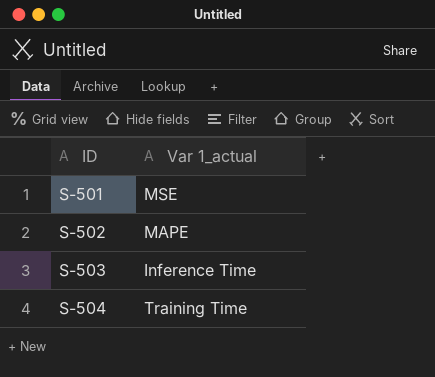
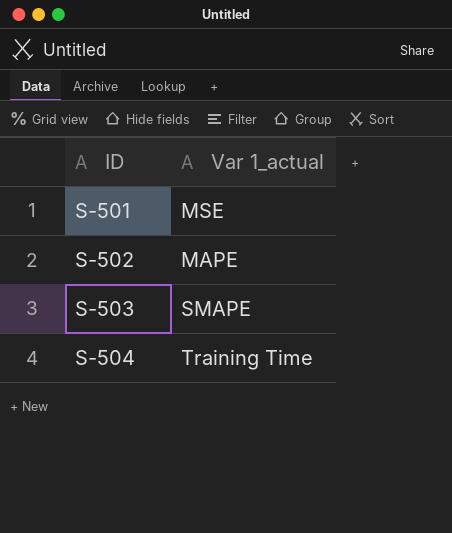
S-503 | Var 1_actual: Inference Time -> SMAPE

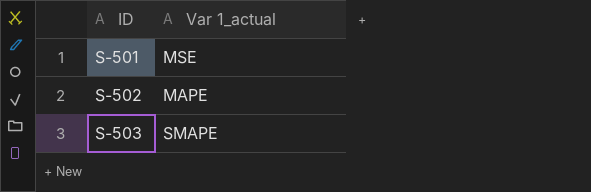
row S-504: Training Time -> none

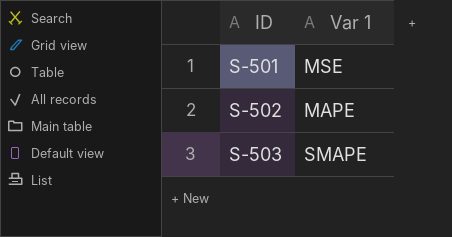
column name: Var 1_actual -> Var 1

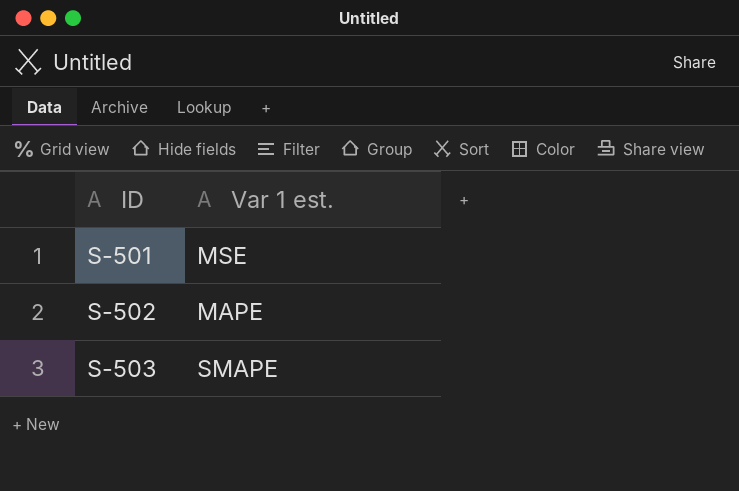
column name: Var 1 -> Var 1 est.

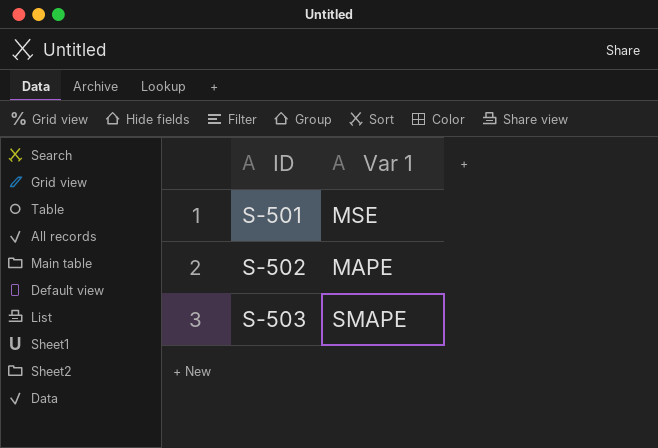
column name: Var 1 est. -> Var 1

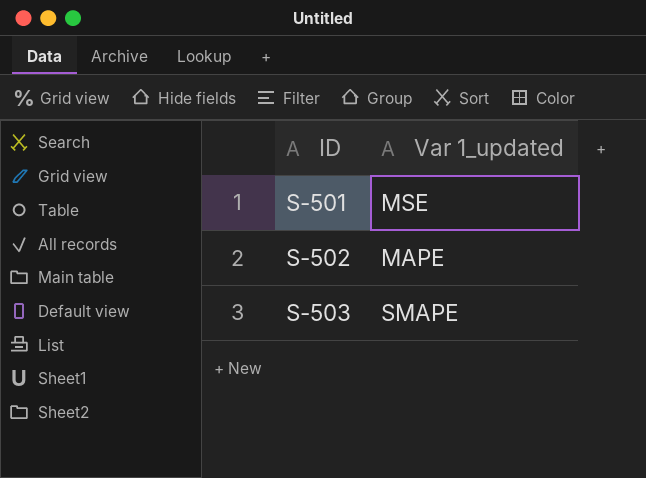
column name: Var 1 -> Var 1_updated

